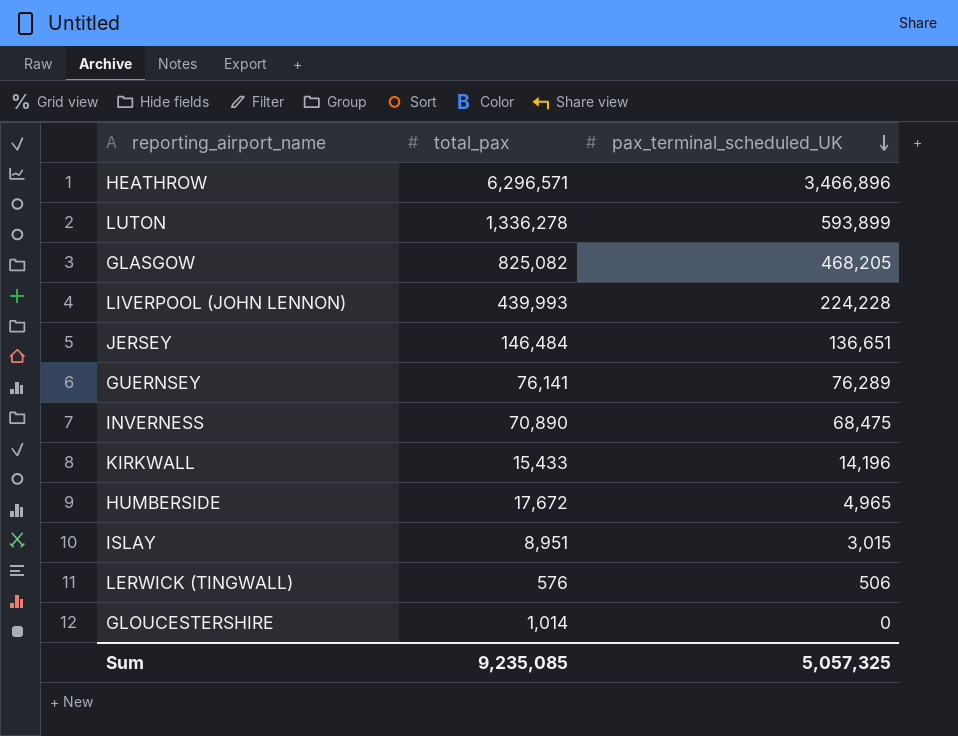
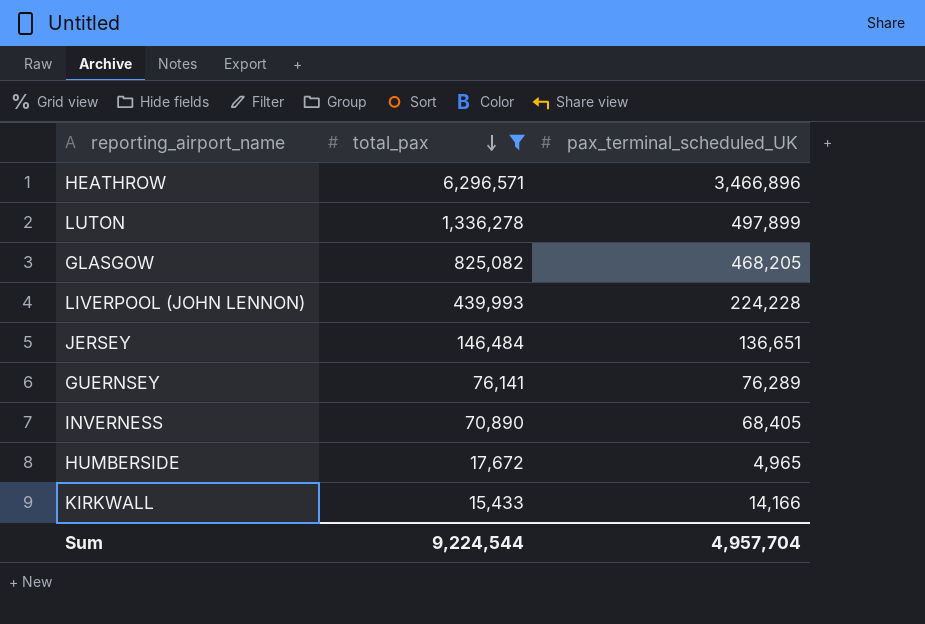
filter: none -> total_pax >= 15,433
row order: pax_terminal_scheduled_UK descending -> total_pax descending
LUTON | pax_terminal_scheduled_UK: 593,899 -> 497,899
INVERNESS | pax_terminal_scheduled_UK: 68,475 -> 68,405
KIRKWALL | pax_terminal_scheduled_UK: 14,196 -> 14,166
Sum | total_pax: 9,235,085 -> 9,224,544
Sum | pax_terminal_scheduled_UK: 5,057,325 -> 4,957,704

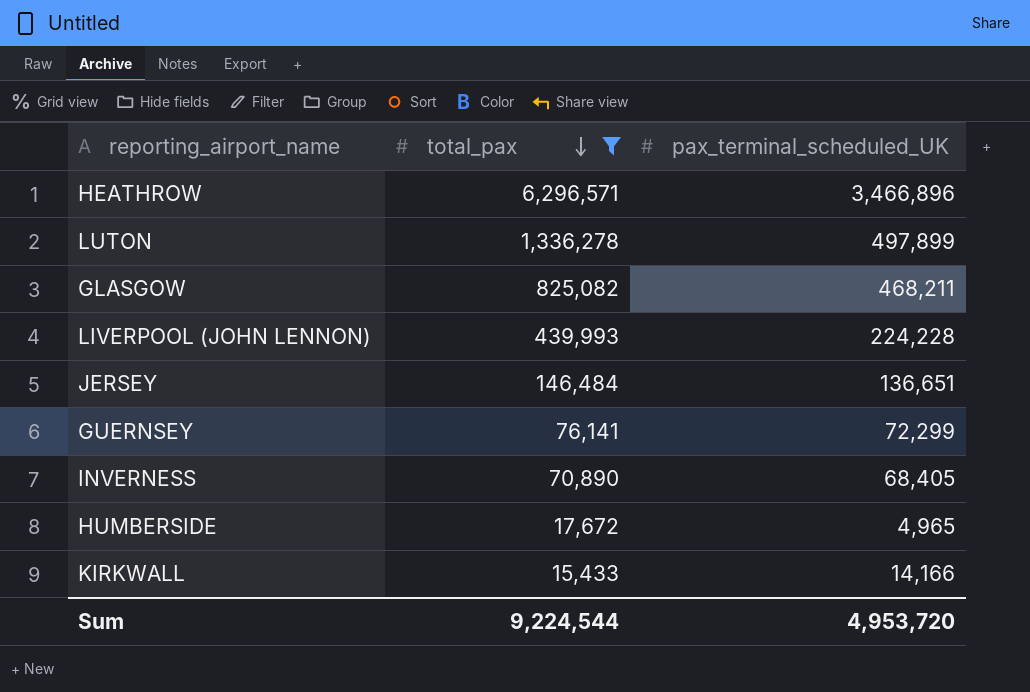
GLASGOW | pax_terminal_scheduled_UK: 468,205 -> 468,211
GUERNSEY | pax_terminal_scheduled_UK: 76,289 -> 72,299
Sum | pax_terminal_scheduled_UK: 4,957,704 -> 4,953,720

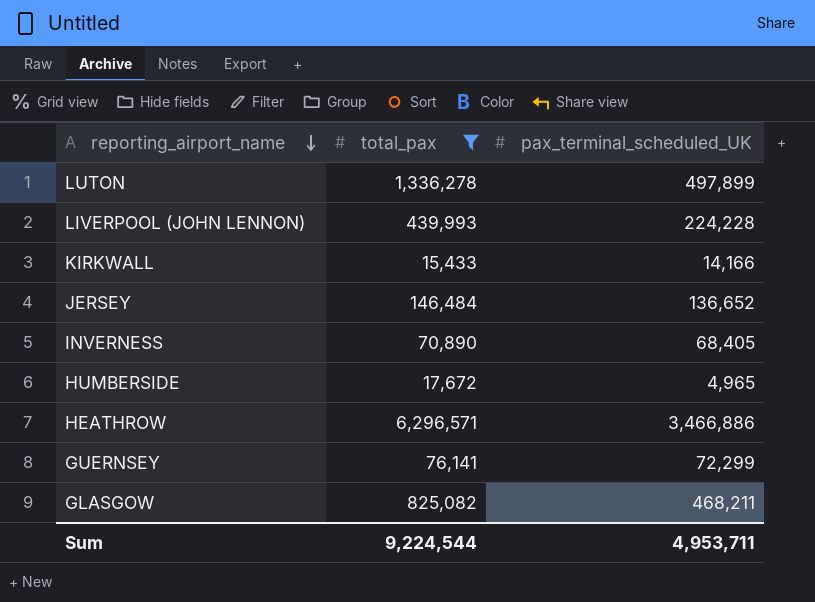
row order: total_pax descending -> reporting_airport_name descending
JERSEY | pax_terminal_scheduled_UK: 136,651 -> 136,652
HEATHROW | pax_terminal_scheduled_UK: 3,466,896 -> 3,466,886
Sum | pax_terminal_scheduled_UK: 4,953,720 -> 4,953,711

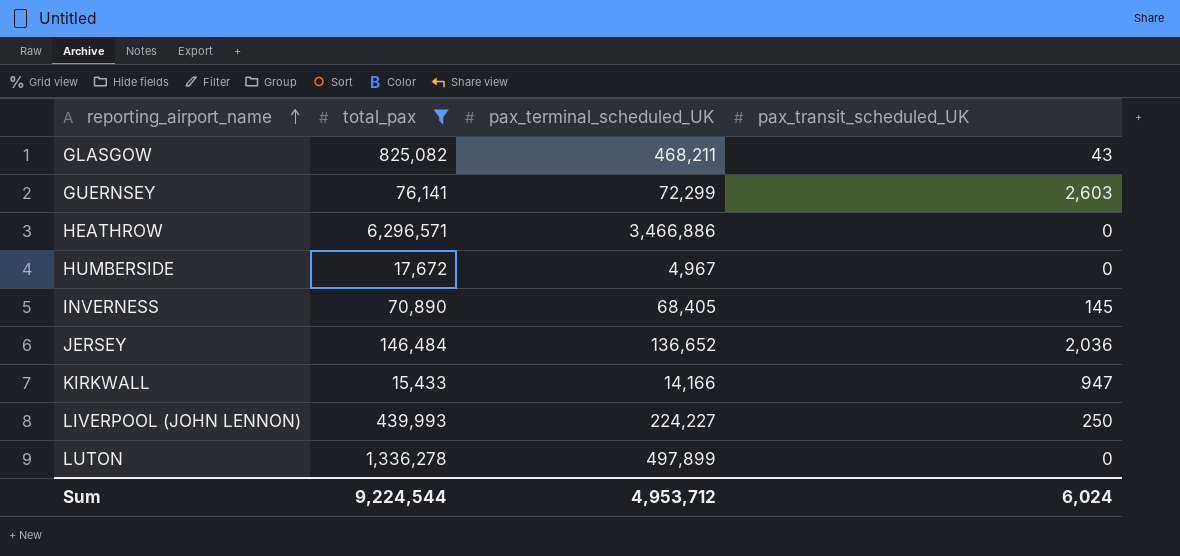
row order: reporting_airport_name descending -> reporting_airport_name ascending
column pax_transit_scheduled_UK | position: none -> 4
HUMBERSIDE | pax_terminal_scheduled_UK: 4,965 -> 4,967
LIVERPOOL (JOHN LENNON) | pax_terminal_scheduled_UK: 224,228 -> 224,227
Sum | pax_terminal_scheduled_UK: 4,953,711 -> 4,953,712

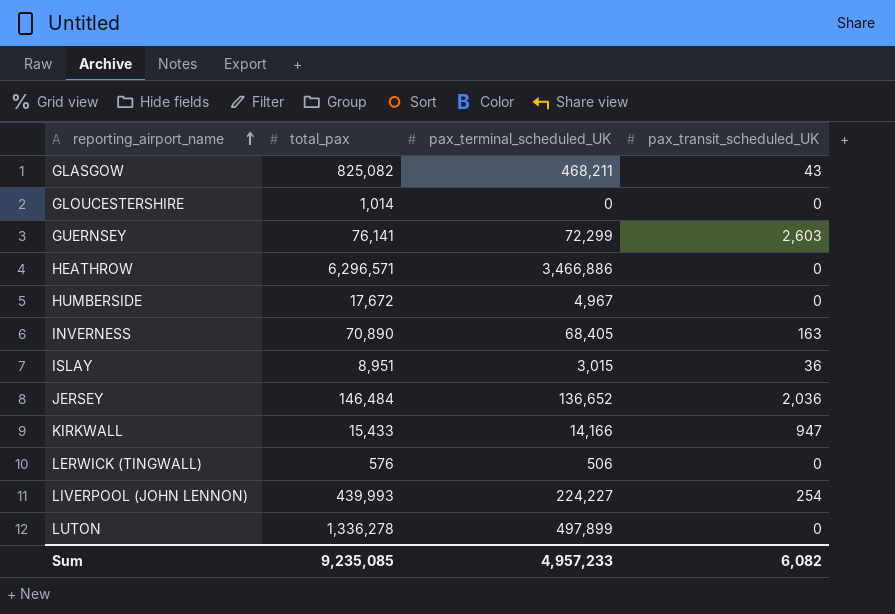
filter: total_pax >= 15,433 -> none
INVERNESS | pax_transit_scheduled_UK: 145 -> 163
LIVERPOOL (JOHN LENNON) | pax_transit_scheduled_UK: 250 -> 254
Sum | total_pax: 9,224,544 -> 9,235,085
Sum | pax_terminal_scheduled_UK: 4,953,712 -> 4,957,233
Sum | pax_transit_scheduled_UK: 6,024 -> 6,082

